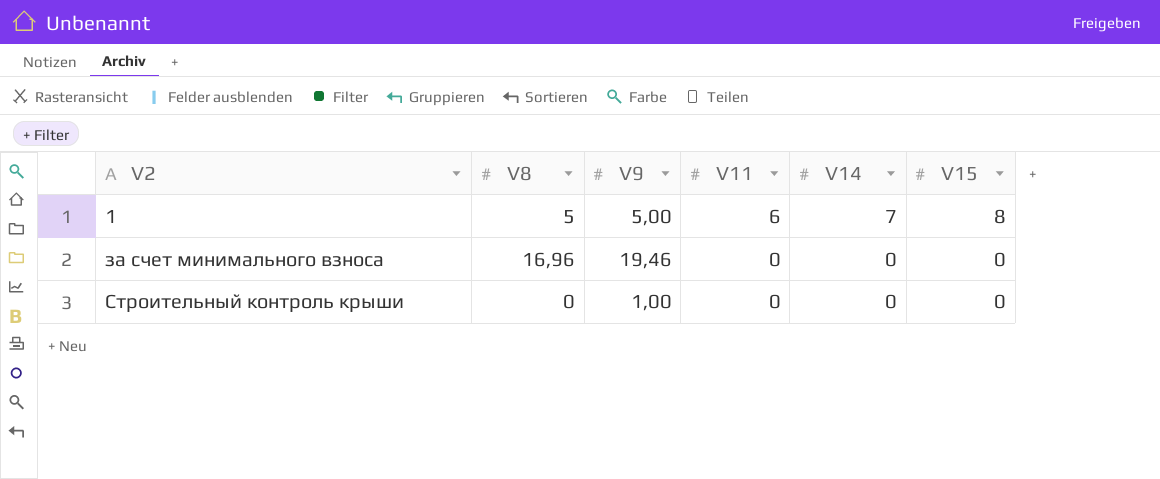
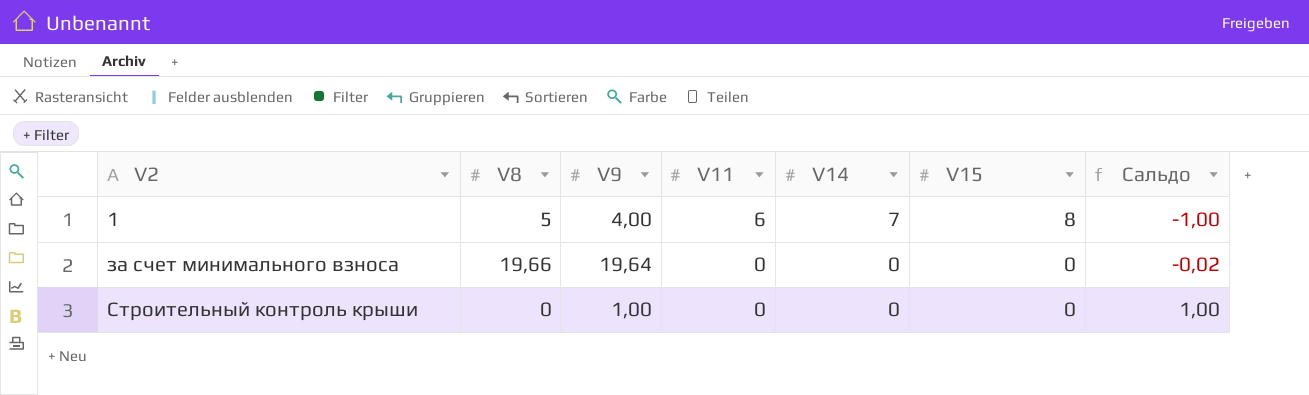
column Сальдо | formula: none -> [V9] - [V8]
1 | V9: 5,00 -> 4,00
за счет минимального взноса | V8: 16,96 -> 19,66
за счет минимального взноса | V9: 19,46 -> 19,64

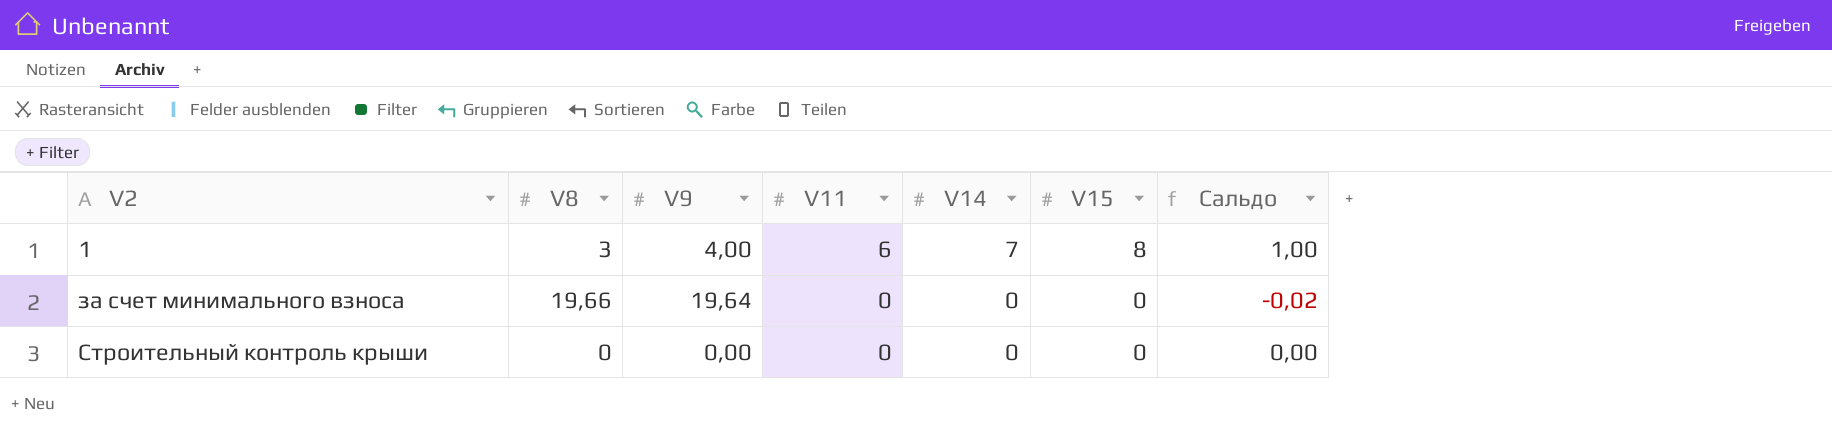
1 | V8: 5 -> 3
1 | Сальдо: -1,00 -> 1,00
Строительный контроль крыши | V9: 1,00 -> 0,00
Строительный контроль крыши | Сальдо: 1,00 -> 0,00

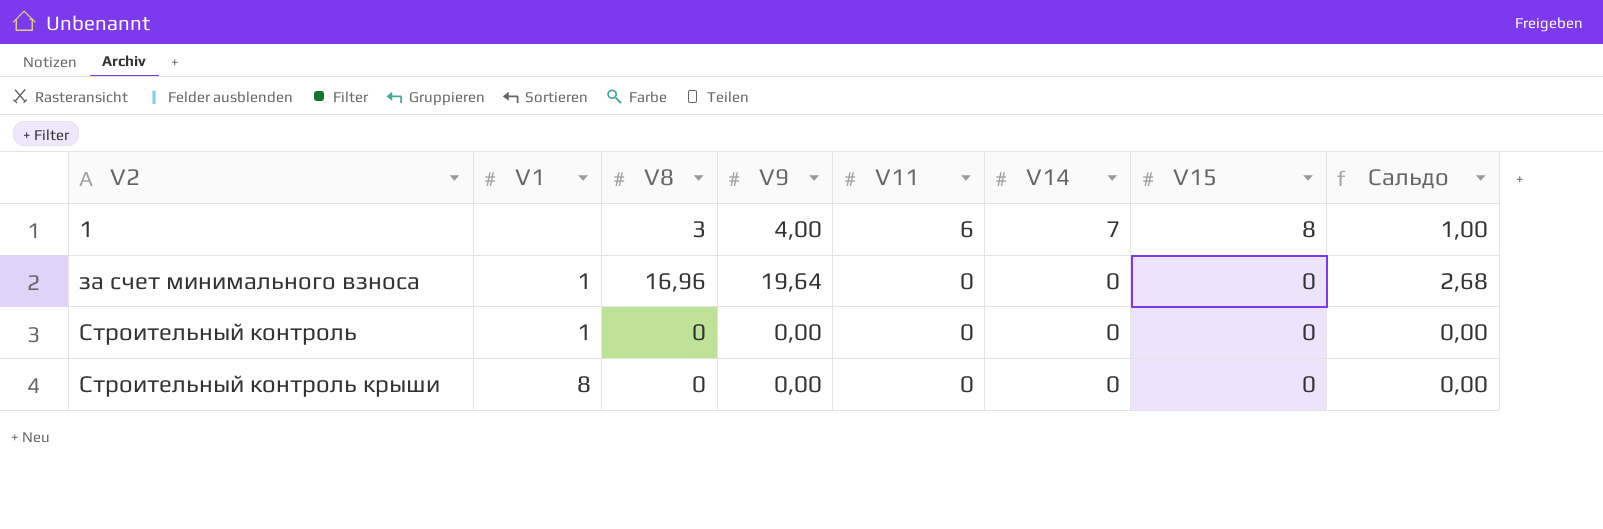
column V1 | position: none -> 2
за счет минимального взноса | V8: 19,66 -> 16,96
за счет минимального взноса | Сальдо: -0,02 -> 2,68
row Строительный контроль: none -> 1 | 0 | 0,00 | 0 | 0 | 0 | 0,00

